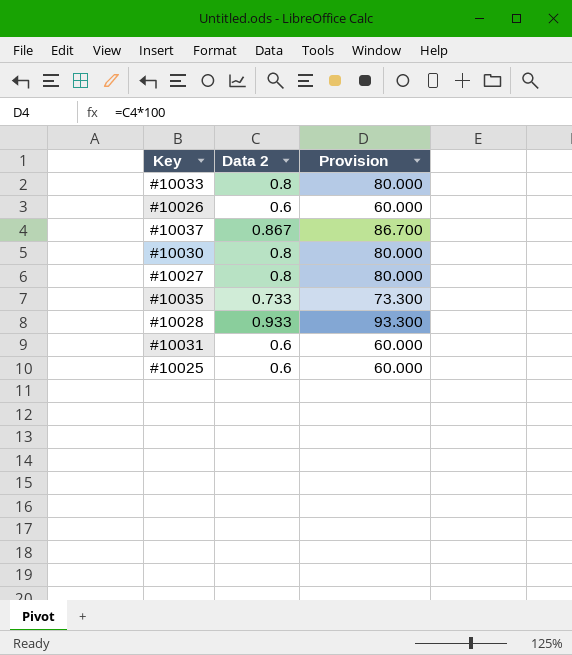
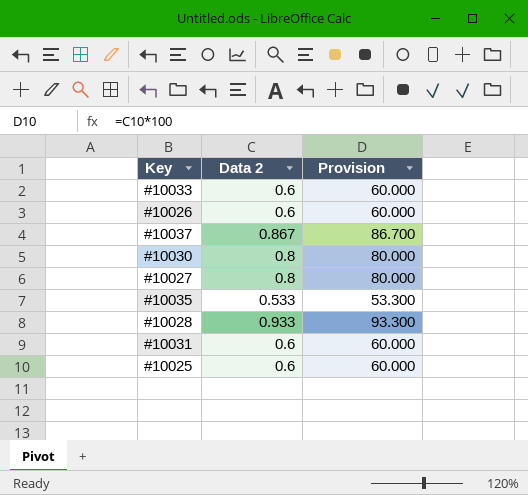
#10033 | Data 2: 0.8 -> 0.6
#10033 | Provision: 80.000 -> 60.000
#10035 | Data 2: 0.733 -> 0.533
#10035 | Provision: 73.300 -> 53.300

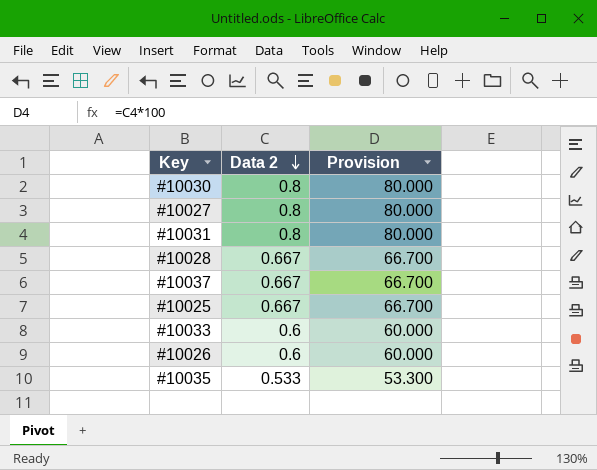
row order: none -> Data 2 descending
#10031 | Data 2: 0.6 -> 0.8
#10031 | Provision: 60.000 -> 80.000
#10028 | Data 2: 0.933 -> 0.667
#10028 | Provision: 93.300 -> 66.700
#10037 | Data 2: 0.867 -> 0.667
#10037 | Provision: 86.700 -> 66.700
#10025 | Data 2: 0.6 -> 0.667
#10025 | Provision: 60.000 -> 66.700

